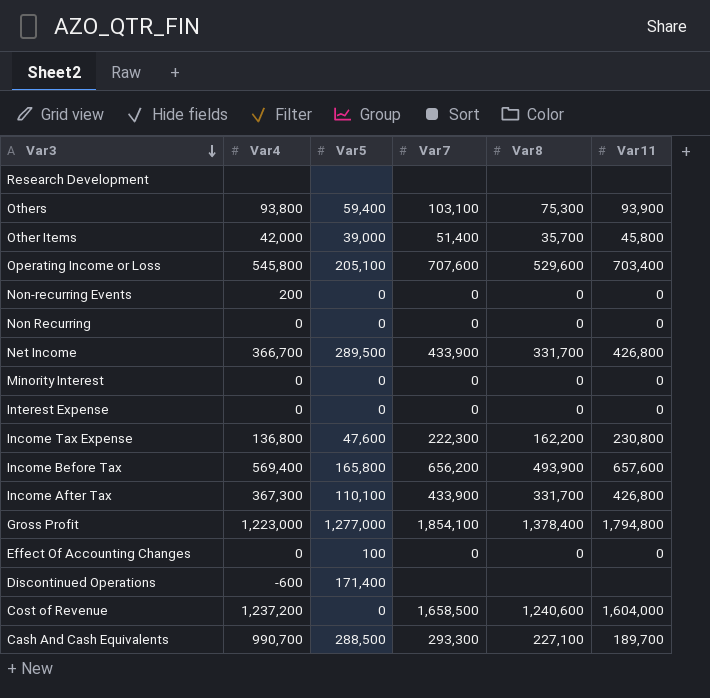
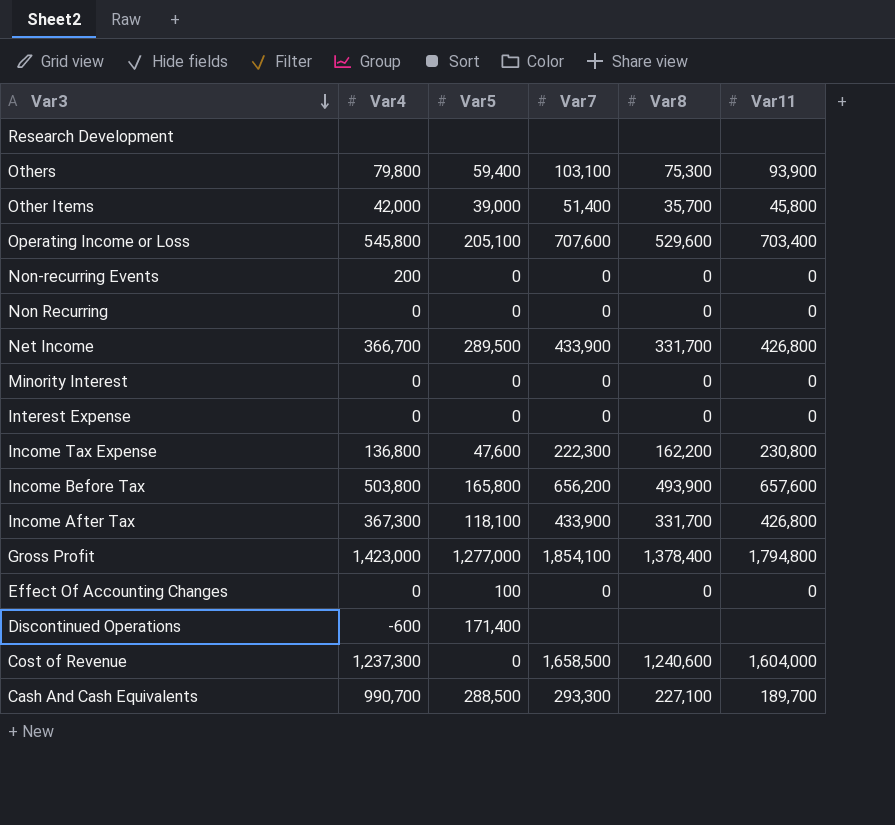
Others | Var4: 93,800 -> 79,800
Income Before Tax | Var4: 569,400 -> 503,800
Income After Tax | Var5: 110,100 -> 118,100
Gross Profit | Var4: 1,223,000 -> 1,423,000
Cost of Revenue | Var4: 1,237,200 -> 1,237,300

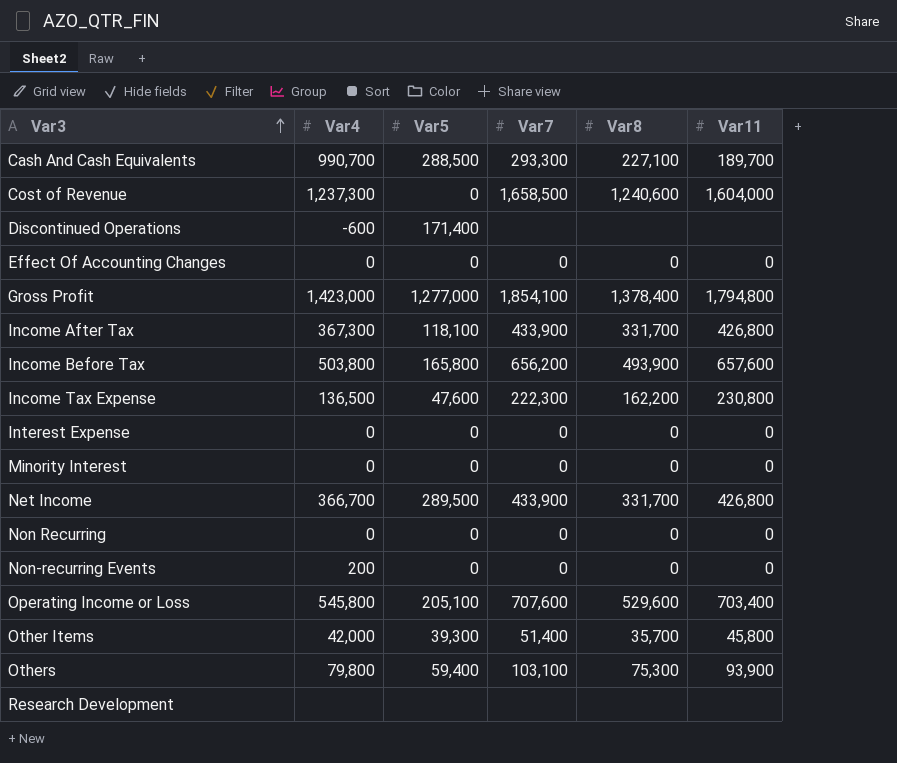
row order: Var3 descending -> Var3 ascending
Effect Of Accounting Changes | Var5: 100 -> 0
Income Tax Expense | Var4: 136,800 -> 136,500
Other Items | Var5: 39,000 -> 39,300

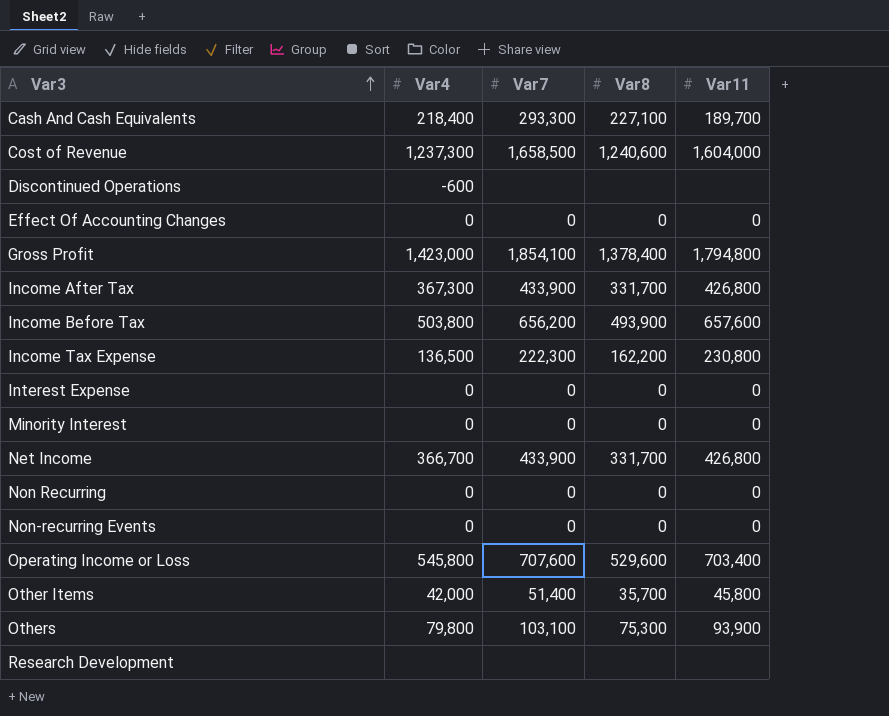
column Var5 | position: 3 -> none
Cash And Cash Equivalents | Var4: 990,700 -> 218,400
Non-recurring Events | Var4: 200 -> 0

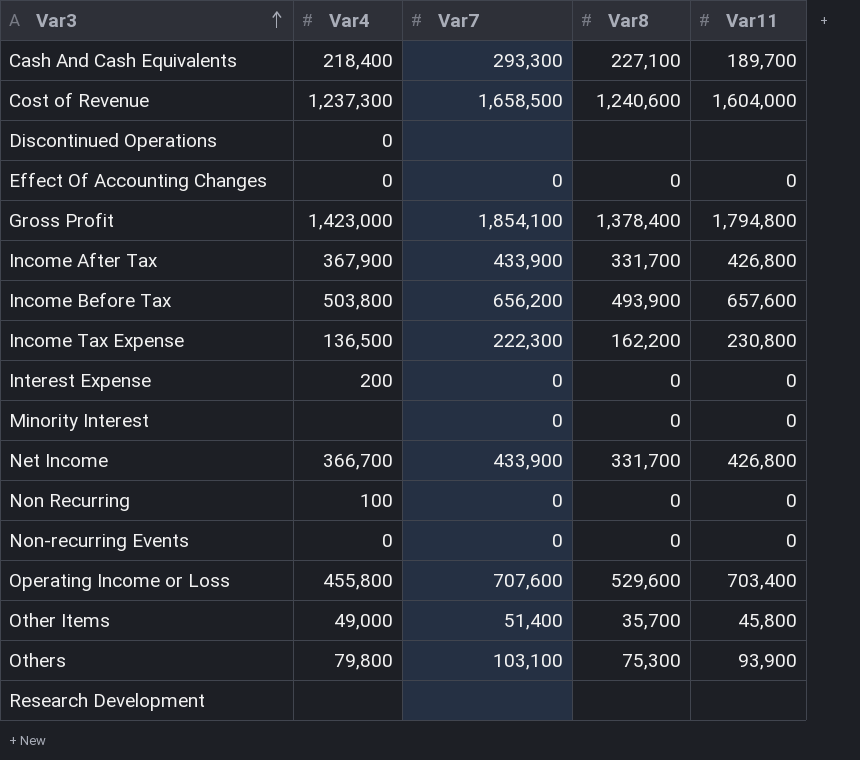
Discontinued Operations | Var4: -600 -> 0
Income After Tax | Var4: 367,300 -> 367,900
Interest Expense | Var4: 0 -> 200
Minority Interest | Var4: 0 -> none
Non Recurring | Var4: 0 -> 100
Operating Income or Loss | Var4: 545,800 -> 455,800
Other Items | Var4: 42,000 -> 49,000

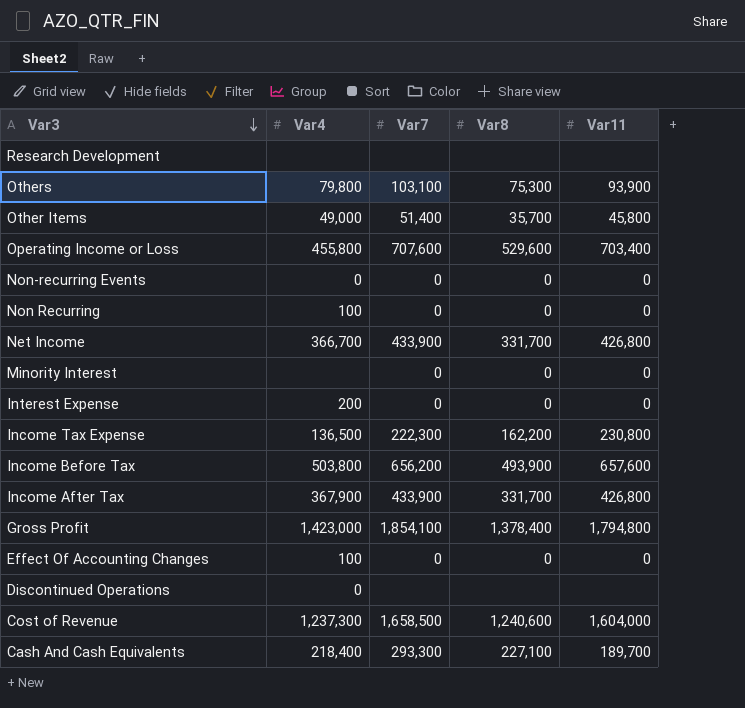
row order: Var3 ascending -> Var3 descending
Effect Of Accounting Changes | Var4: 0 -> 100

